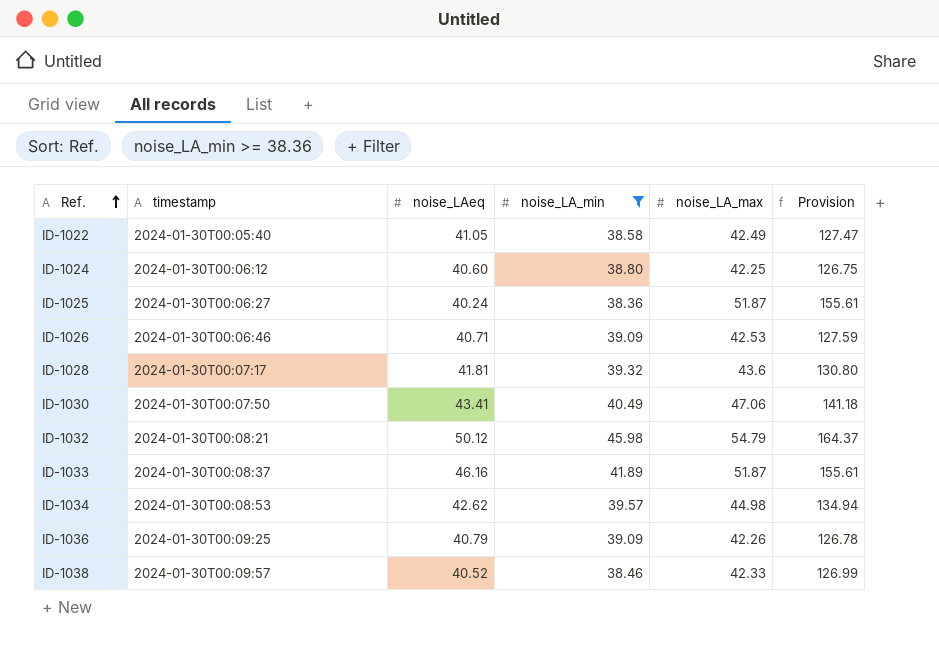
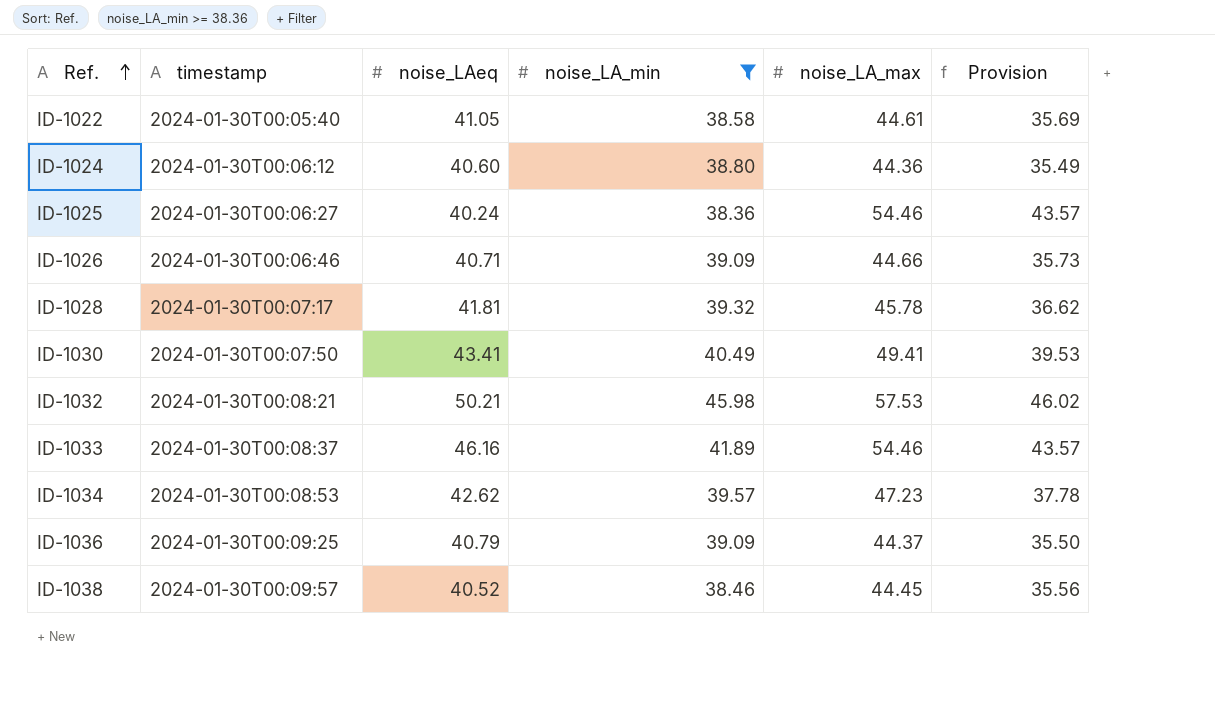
column Provision | formula: [noise_LA_max] * 3 -> [noise_LA_max] * 0.8
ID-1022 | noise_LA_max: 42.49 -> 44.61
ID-1024 | noise_LA_max: 42.25 -> 44.36
ID-1025 | noise_LA_max: 51.87 -> 54.46
ID-1026 | noise_LA_max: 42.53 -> 44.66
ID-1028 | noise_LA_max: 43.6 -> 45.78
ID-1030 | noise_LA_max: 47.06 -> 49.41
ID-1032 | noise_LAeq: 50.12 -> 50.21
ID-1032 | noise_LA_max: 54.79 -> 57.53
ID-1033 | noise_LA_max: 51.87 -> 54.46
ID-1034 | noise_LA_max: 44.98 -> 47.23
ID-1036 | noise_LA_max: 42.26 -> 44.37
ID-1038 | noise_LA_max: 42.33 -> 44.45

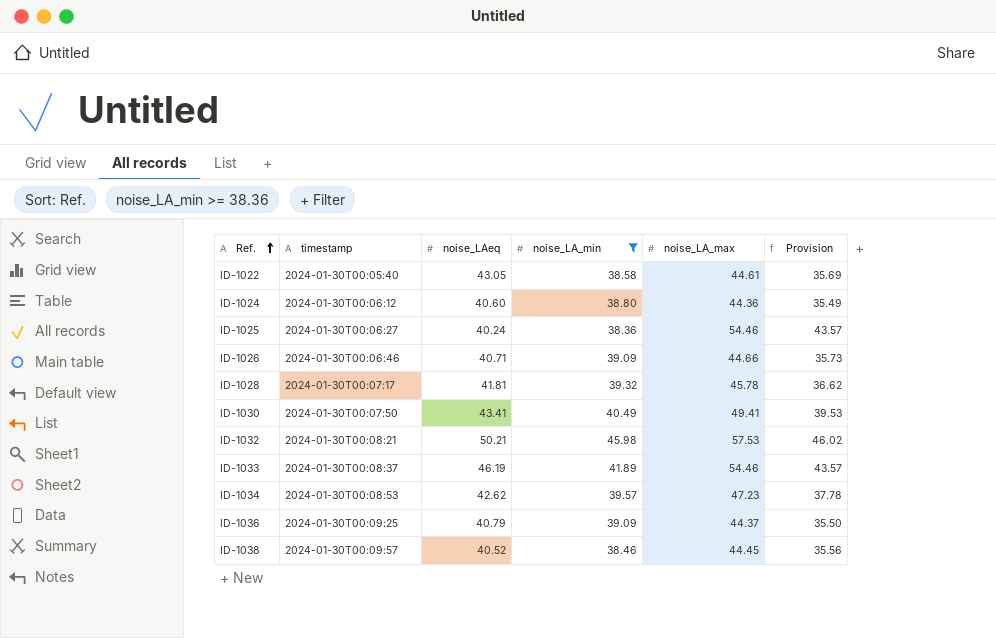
ID-1022 | noise_LAeq: 41.05 -> 43.05
ID-1033 | noise_LAeq: 46.16 -> 46.19

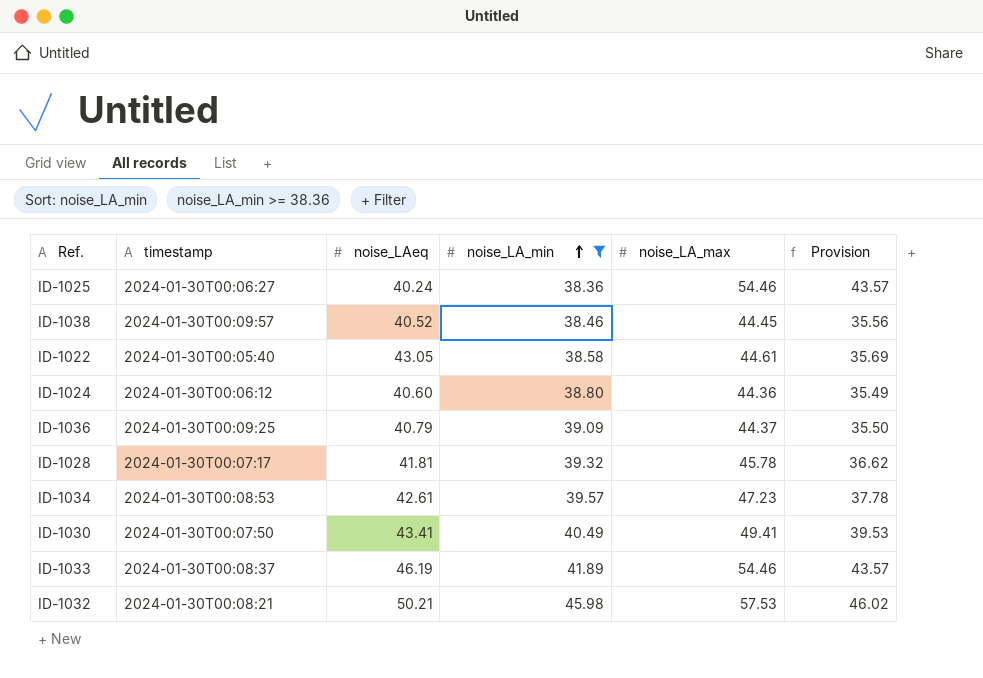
row order: Ref. ascending -> noise_LA_min ascending
row ID-1026: 2024-01-30T00:06:46 | 40.71 | 39.09 | 44.66 | 35.73 -> none
ID-1034 | noise_LAeq: 42.62 -> 42.61

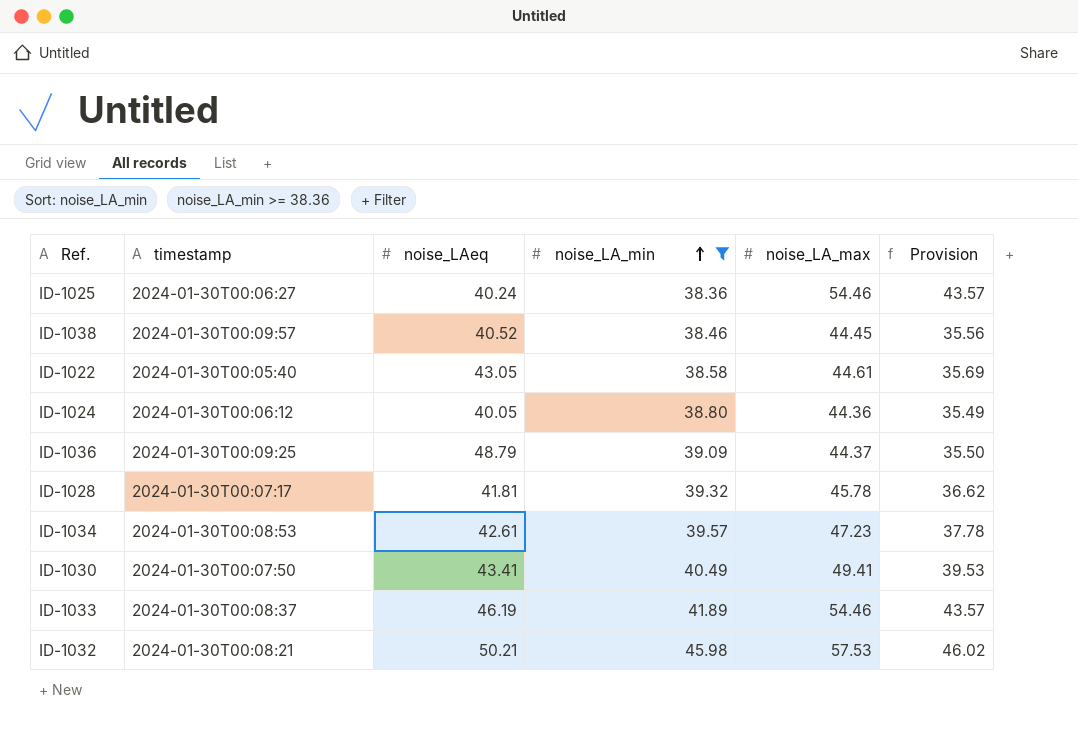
ID-1024 | noise_LAeq: 40.60 -> 40.05
ID-1036 | noise_LAeq: 40.79 -> 48.79

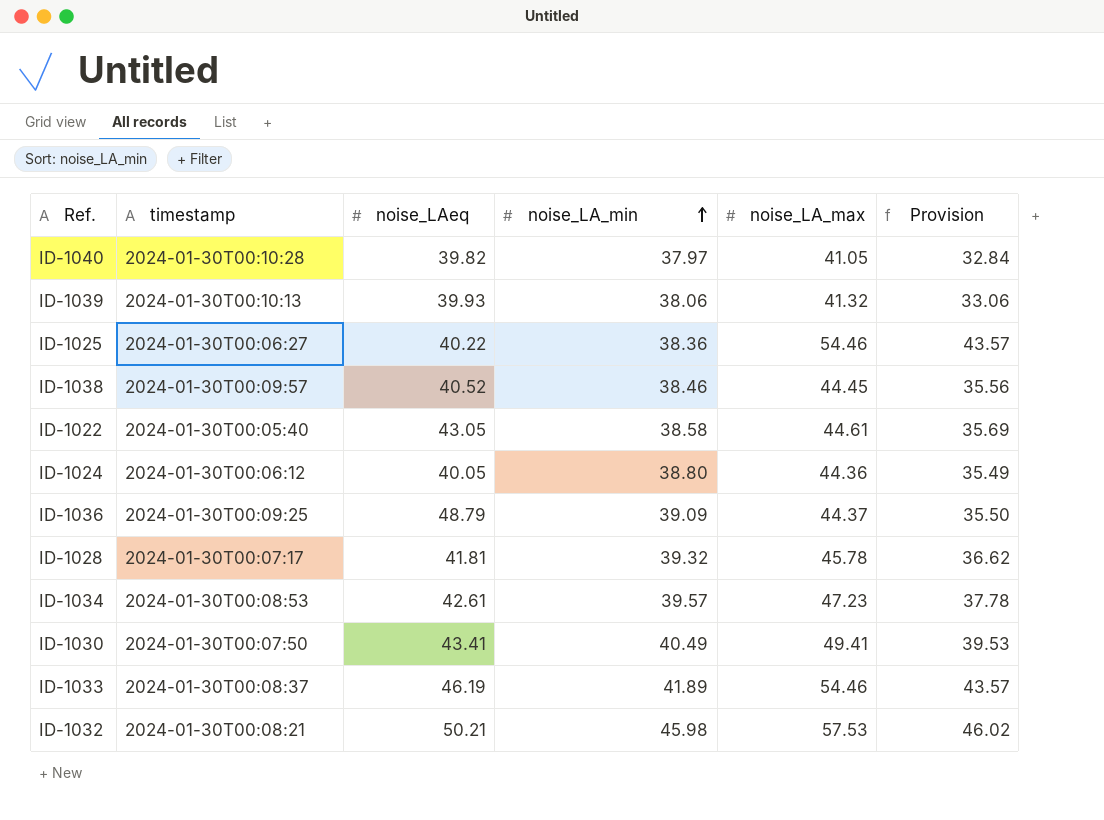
filter: noise_LA_min >= 38.36 -> none
ID-1025 | noise_LAeq: 40.24 -> 40.22

